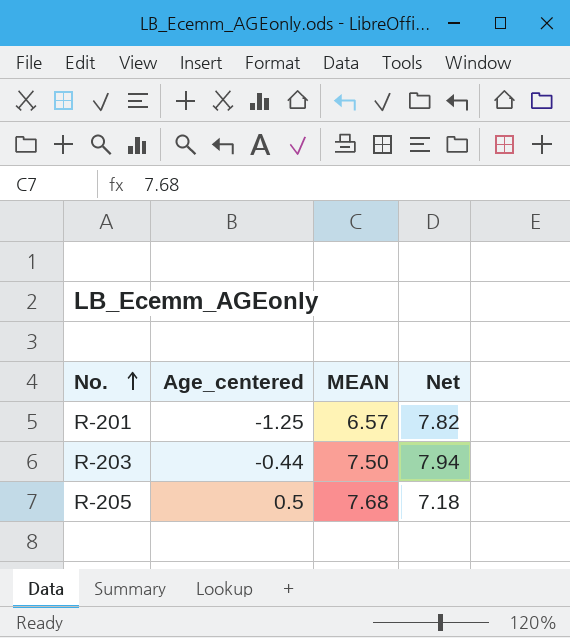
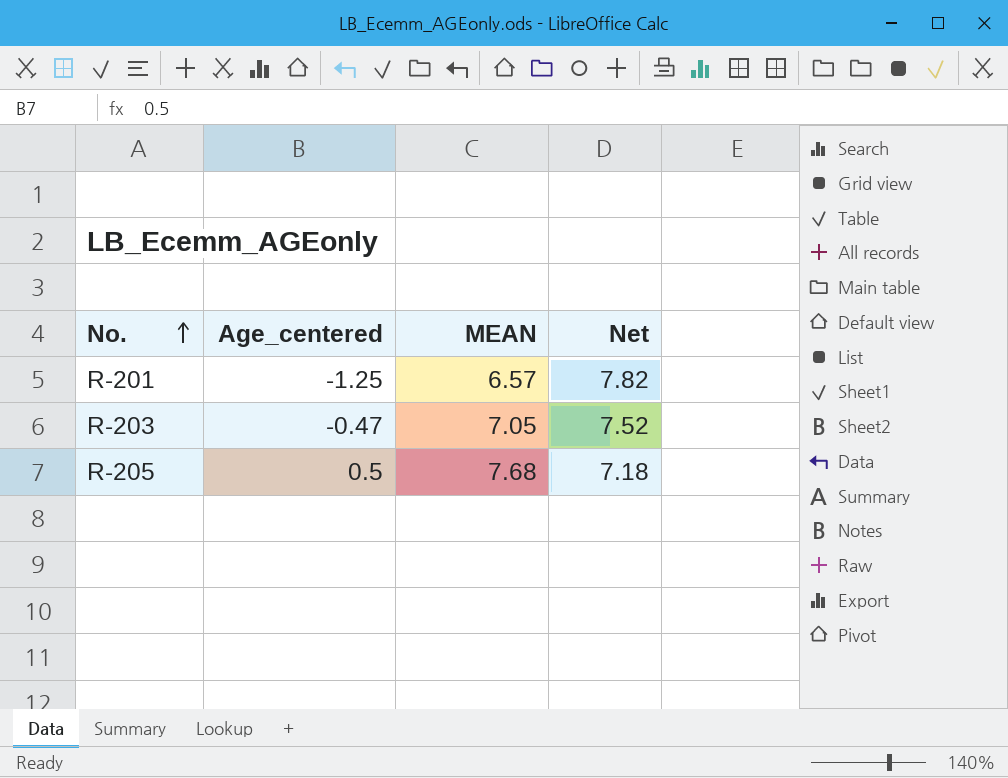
R-203 | Age_centered: -0.44 -> -0.47
R-203 | MEAN: 7.50 -> 7.05
R-203 | Net: 7.94 -> 7.52

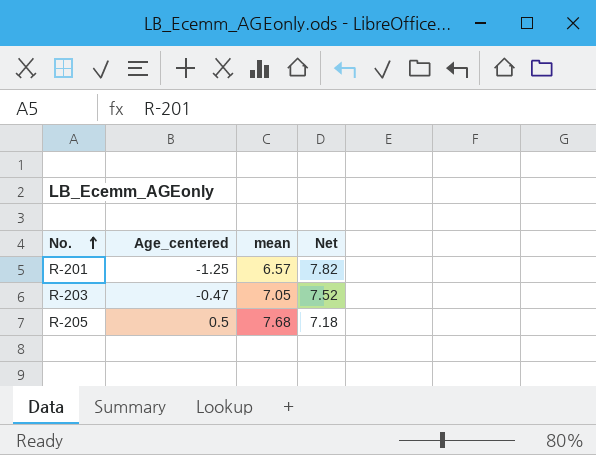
column name: MEAN -> mean

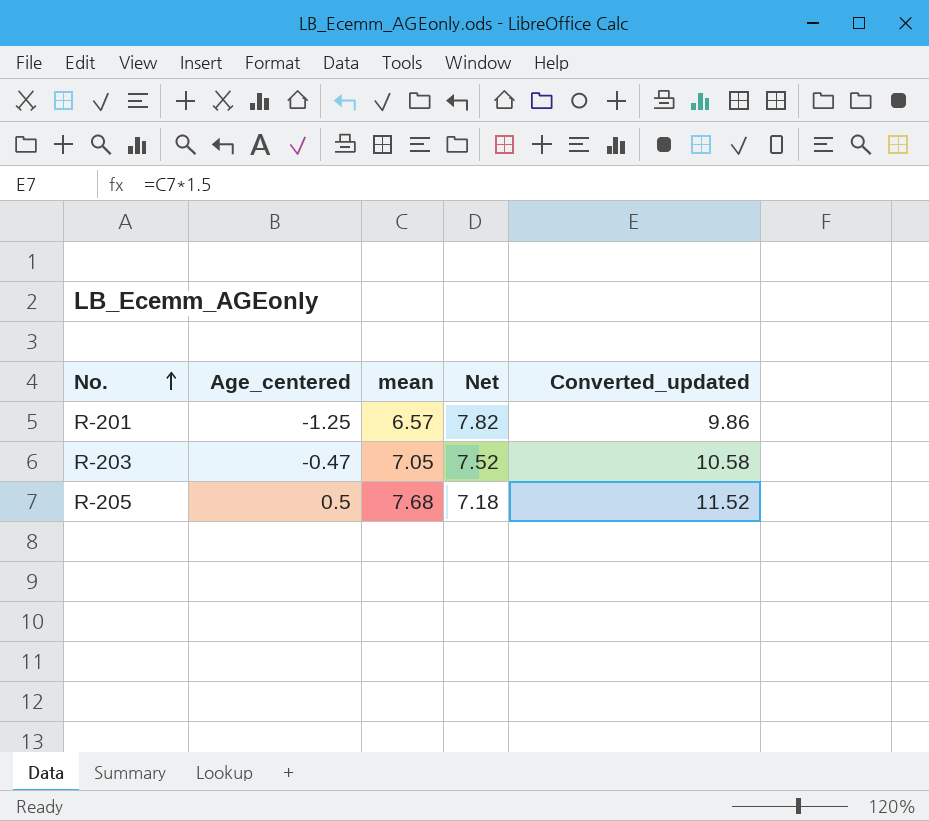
column Converted_updated | formula: none -> [mean] * 1.5

